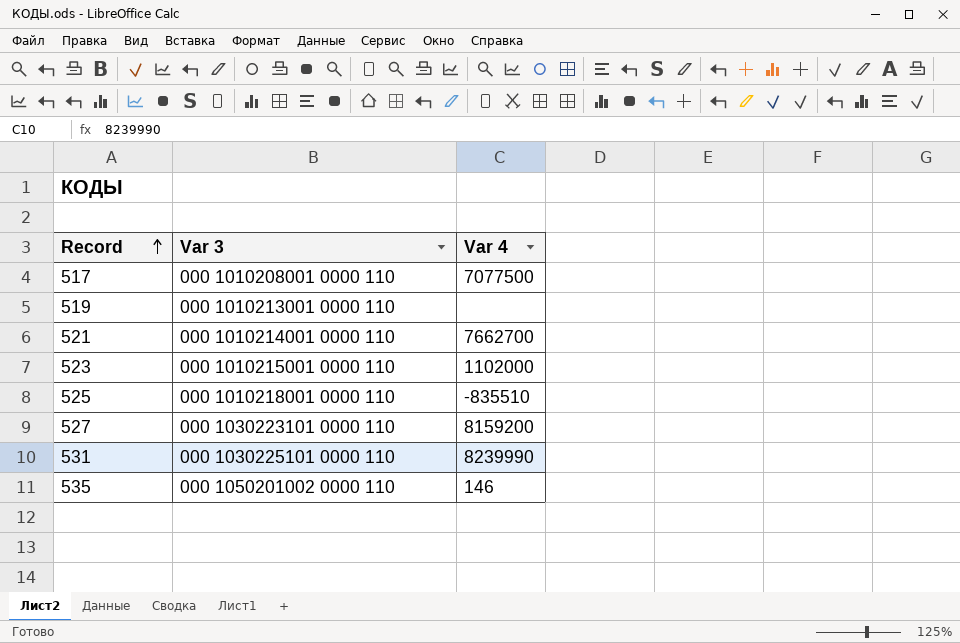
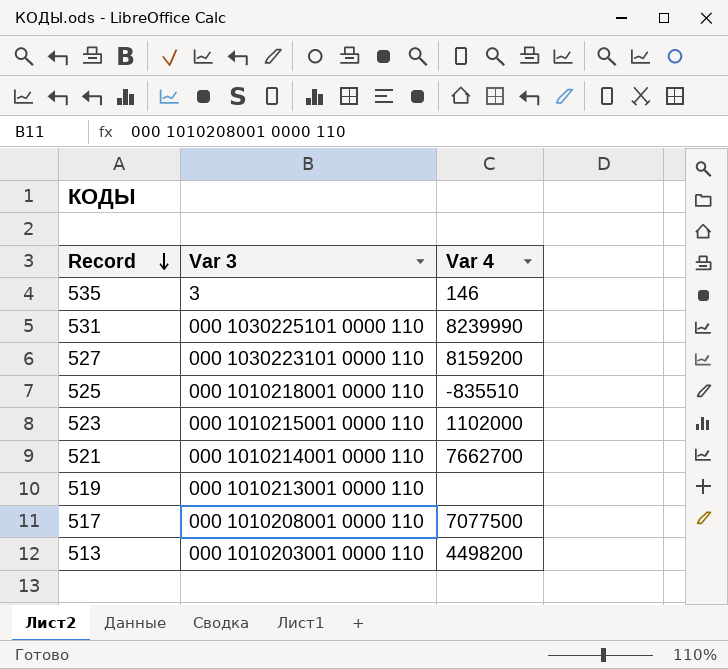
row order: Record ascending -> Record descending
535 | Var 3: 000 1050201002 0000 110 -> 3
row 513: none -> 000 1010203001 0000 110 | 4498200

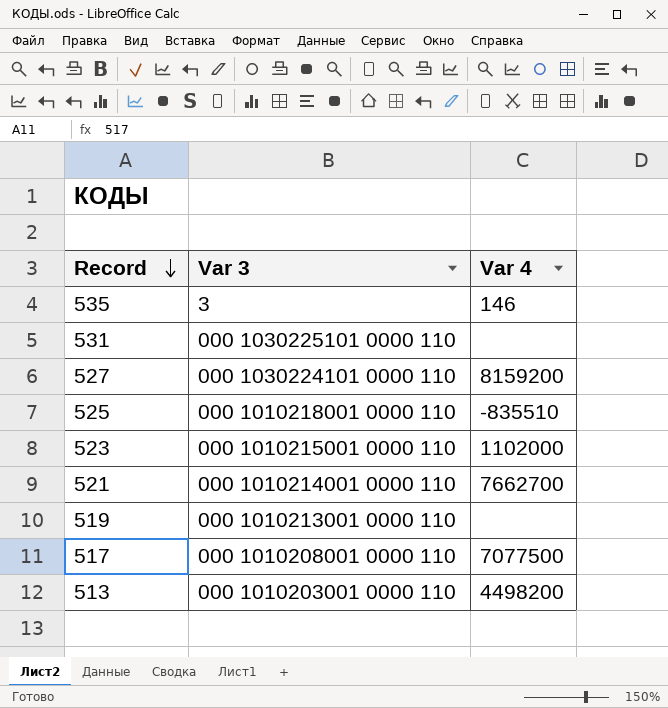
531 | Var 4: 8239990 -> none
527 | Var 3: 000 1030223101 0000 110 -> 000 1030224101 0000 110

